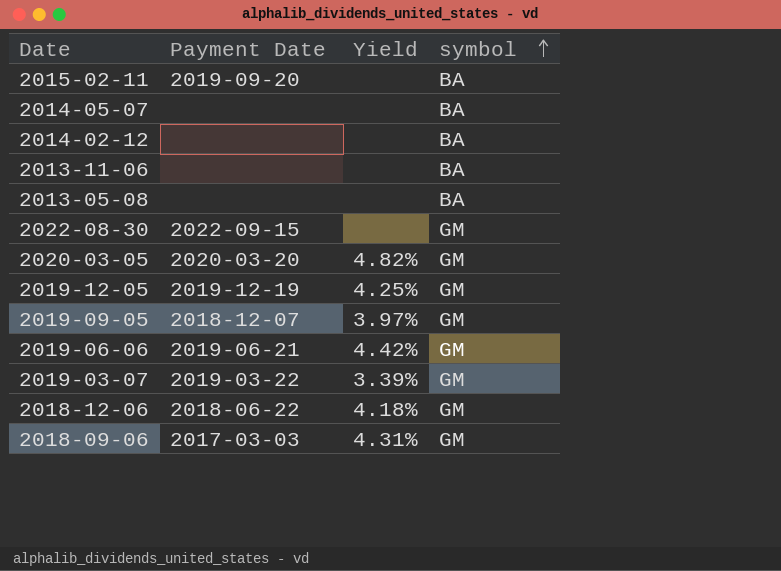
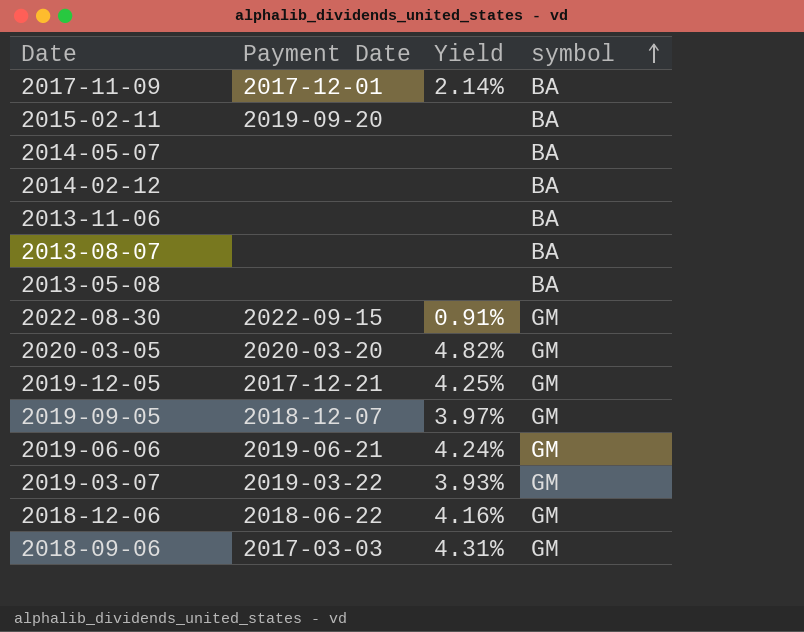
row 2017-11-09: none -> 2017-12-01 | 2.14% | BA
row 2013-08-07: none -> none | none | BA
2022-08-30 | Yield: none -> 0.91%
2019-12-05 | Payment Date: 2019-12-19 -> 2017-12-21
2019-06-06 | Yield: 4.42% -> 4.24%
2019-03-07 | Yield: 3.39% -> 3.93%
2018-12-06 | Yield: 4.18% -> 4.16%

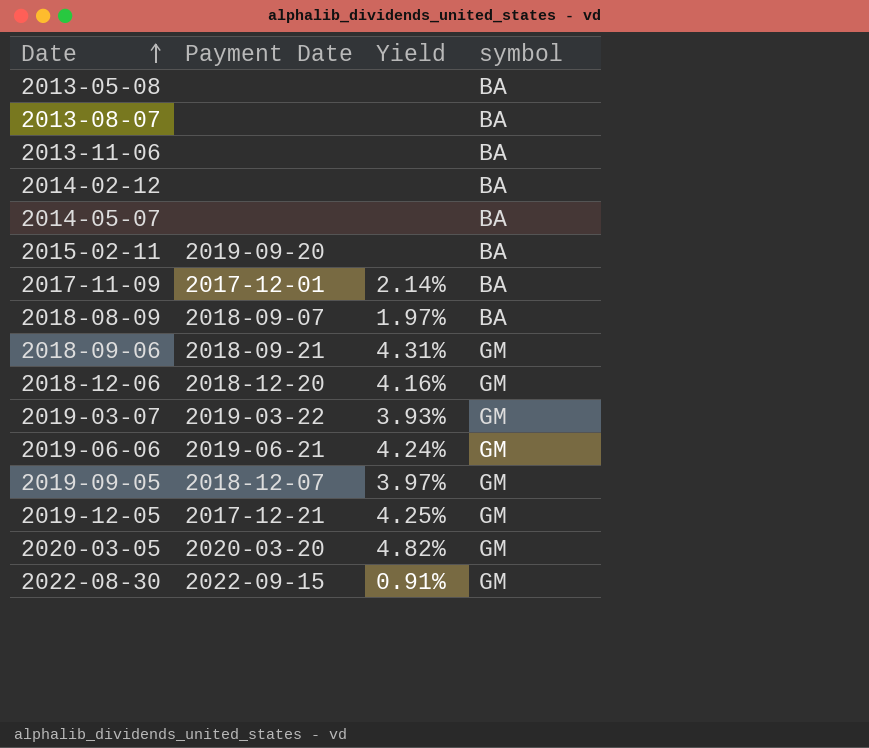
row order: symbol ascending -> Date ascending
row 2018-08-09: none -> 2018-09-07 | 1.97% | BA
2018-09-06 | Payment Date: 2017-03-03 -> 2018-09-21
2018-12-06 | Payment Date: 2018-06-22 -> 2018-12-20

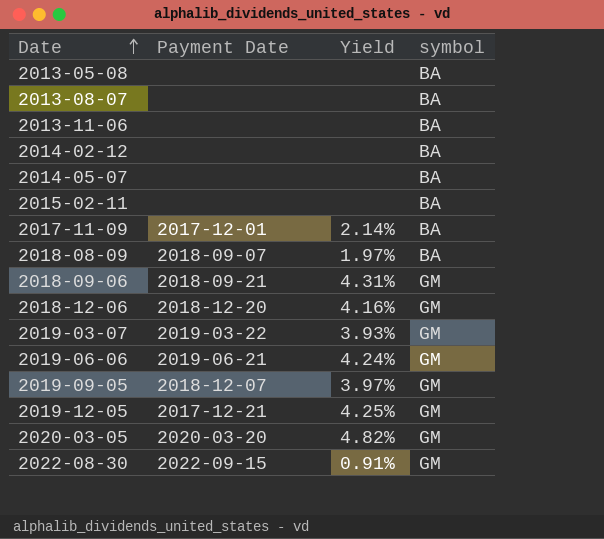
2015-02-11 | Payment Date: 2019-09-20 -> none

